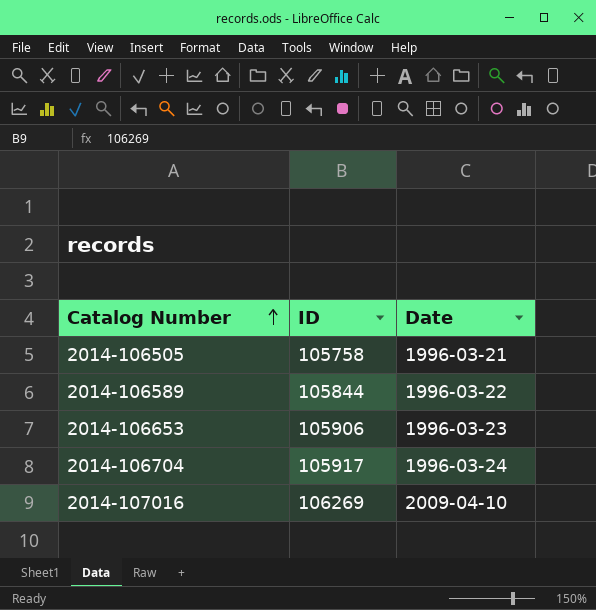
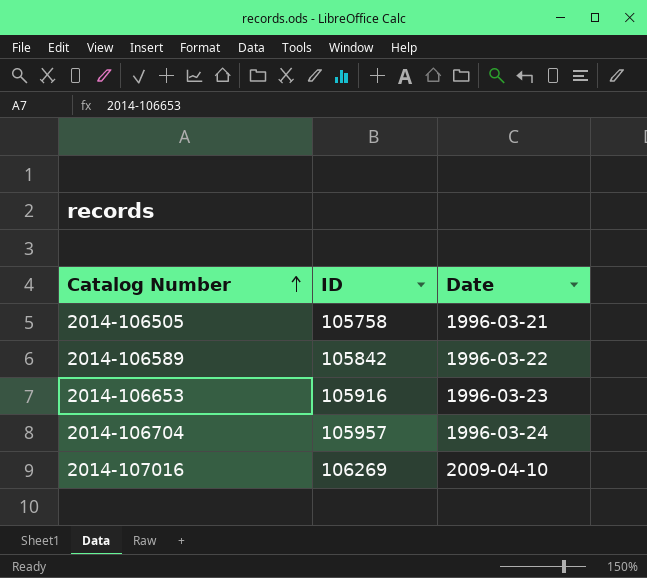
2014-106589 | ID: 105844 -> 105842
2014-106653 | ID: 105906 -> 105916
2014-106704 | ID: 105917 -> 105957

